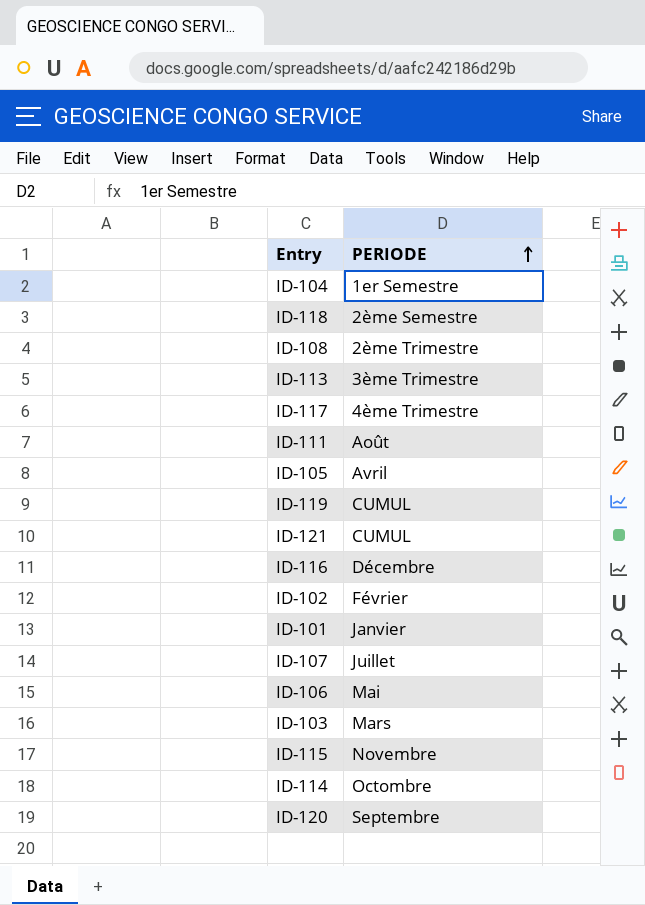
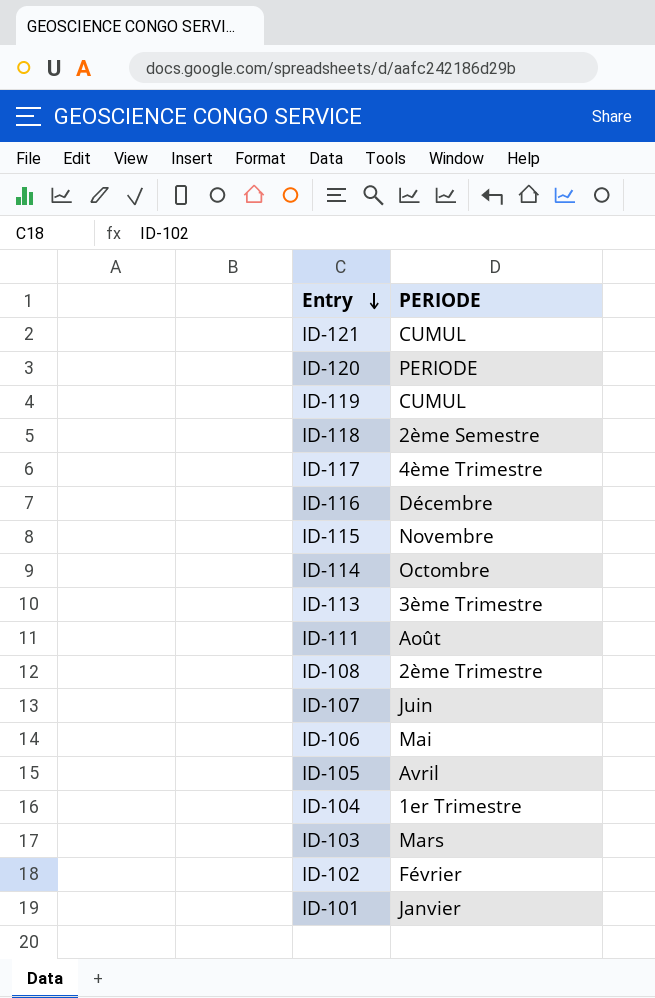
row order: PERIODE ascending -> Entry descending
ID-120 | PERIODE: Septembre -> PERIODE
ID-107 | PERIODE: Juillet -> Juin
ID-104 | PERIODE: 1er Semestre -> 1er Trimestre

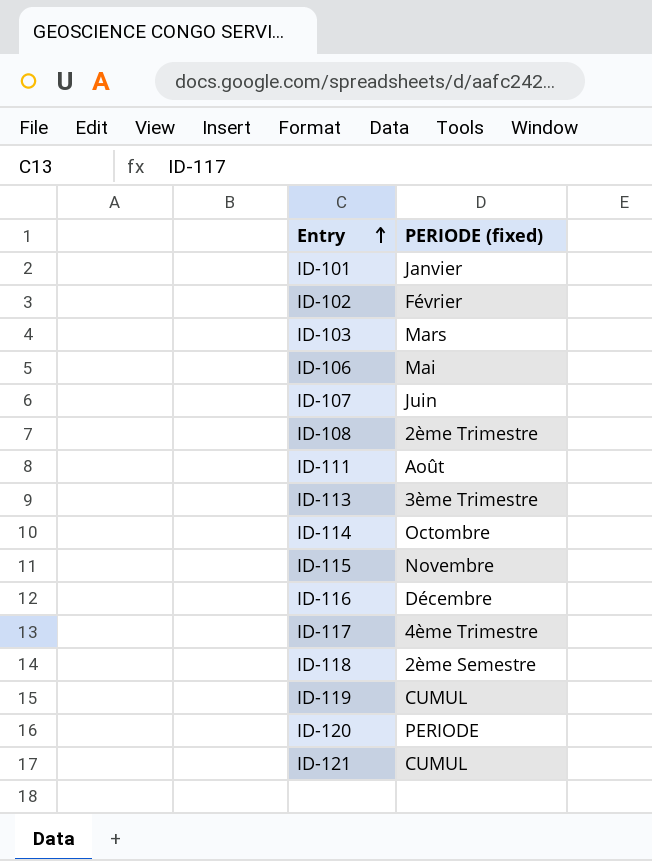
row order: Entry descending -> Entry ascending
column name: PERIODE -> PERIODE (fixed)
row ID-105: Avril -> none
row ID-104: 1er Trimestre -> none

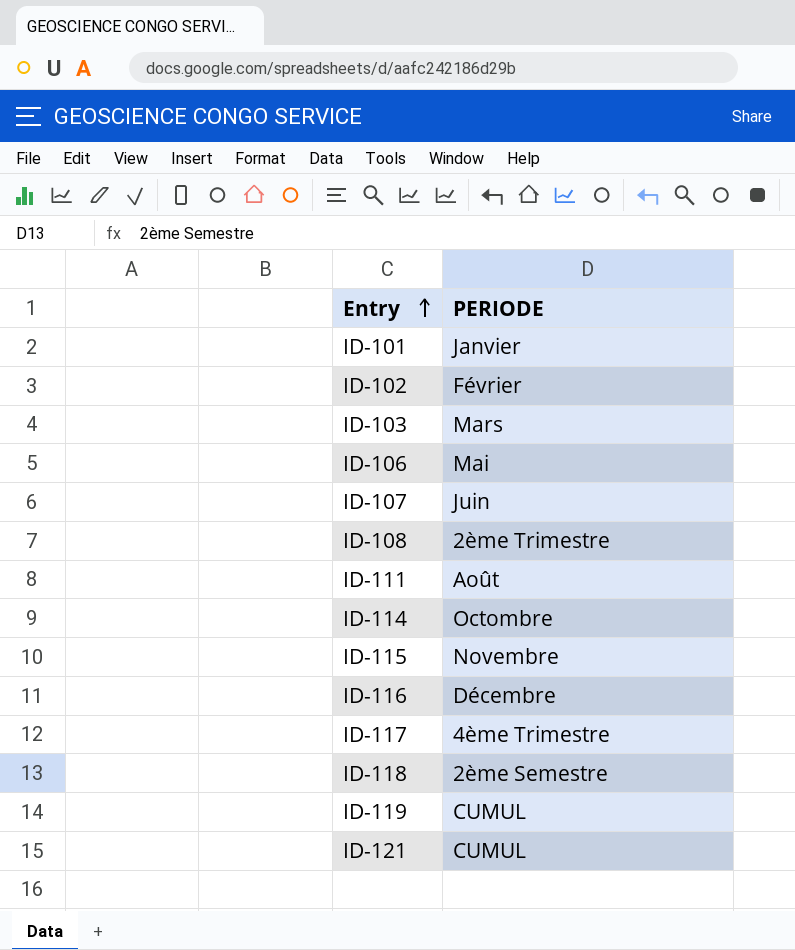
column name: PERIODE (fixed) -> PERIODE
row ID-113: 3ème Trimestre -> none
row ID-120: PERIODE -> none

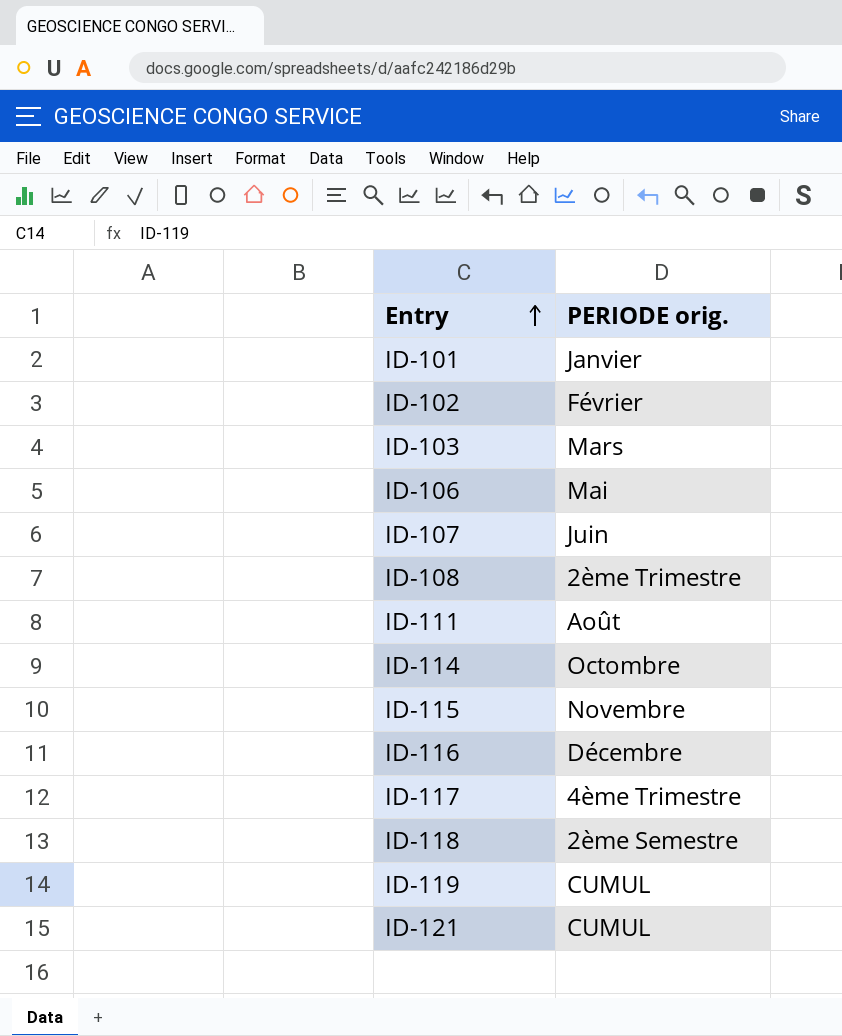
column name: PERIODE -> PERIODE orig.

